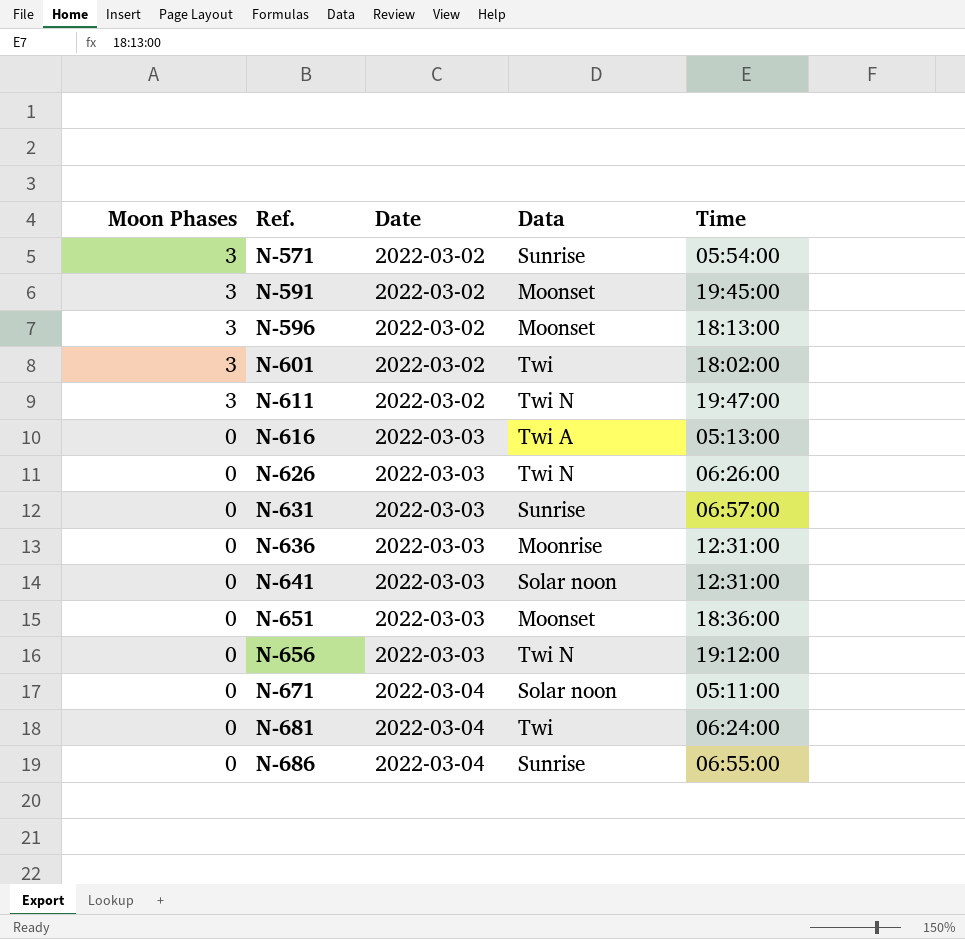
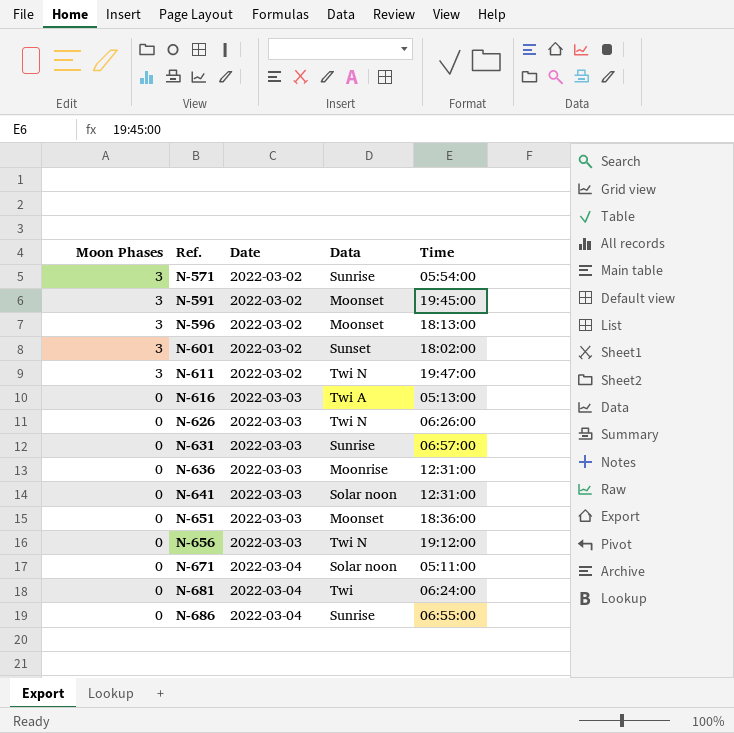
N-601 | Data: Twi -> Sunset

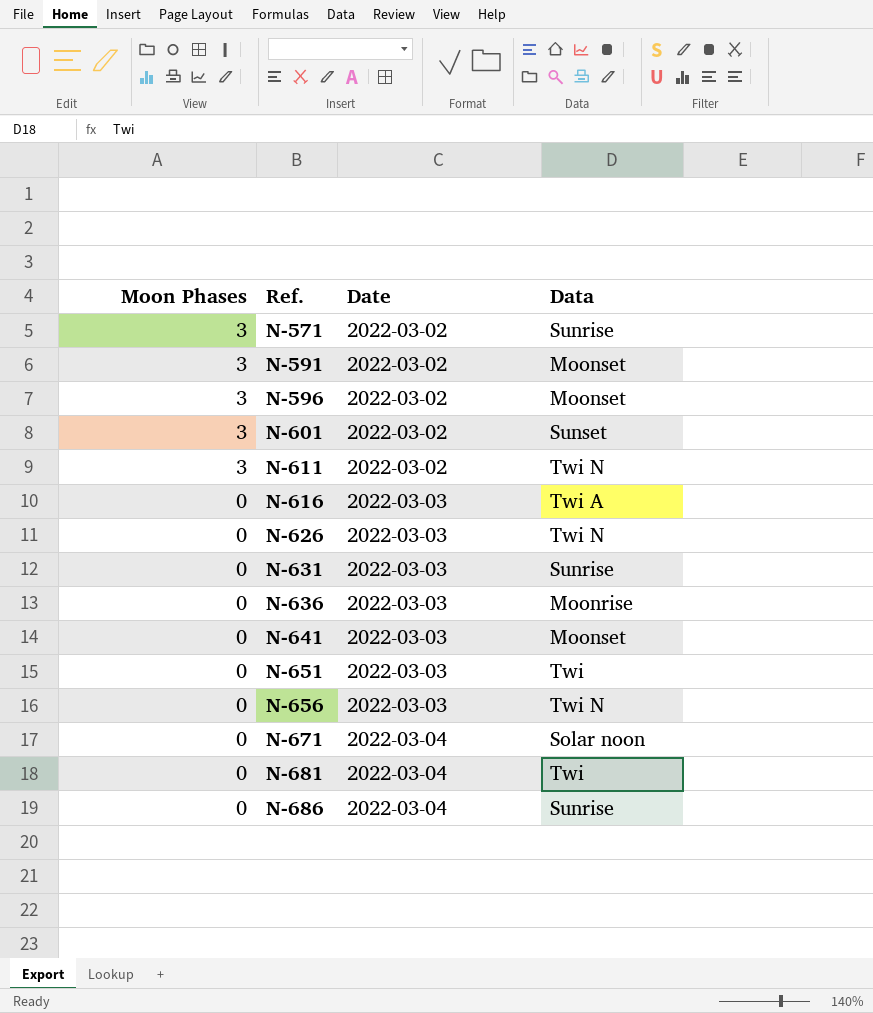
column Time | position: 5 -> none
N-641 | Data: Solar noon -> Moonset
N-651 | Data: Moonset -> Twi

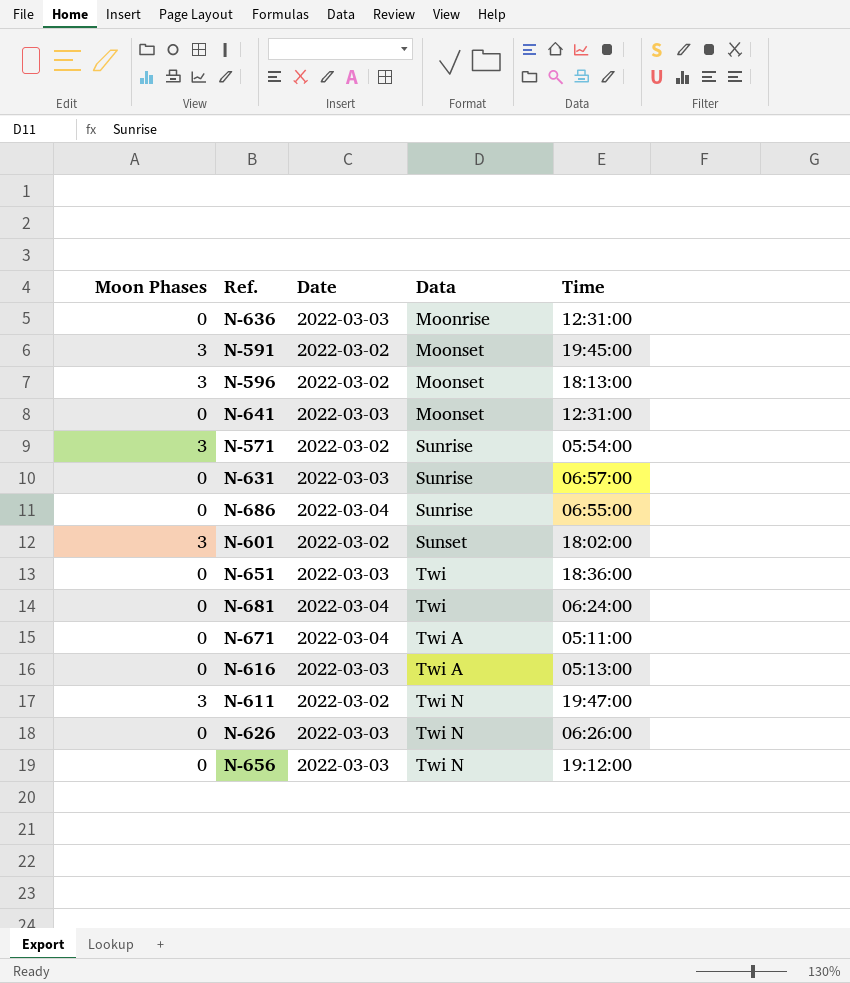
row order: Moon Phases descending -> Data ascending
column Time | position: none -> 5
N-671 | Data: Solar noon -> Twi A

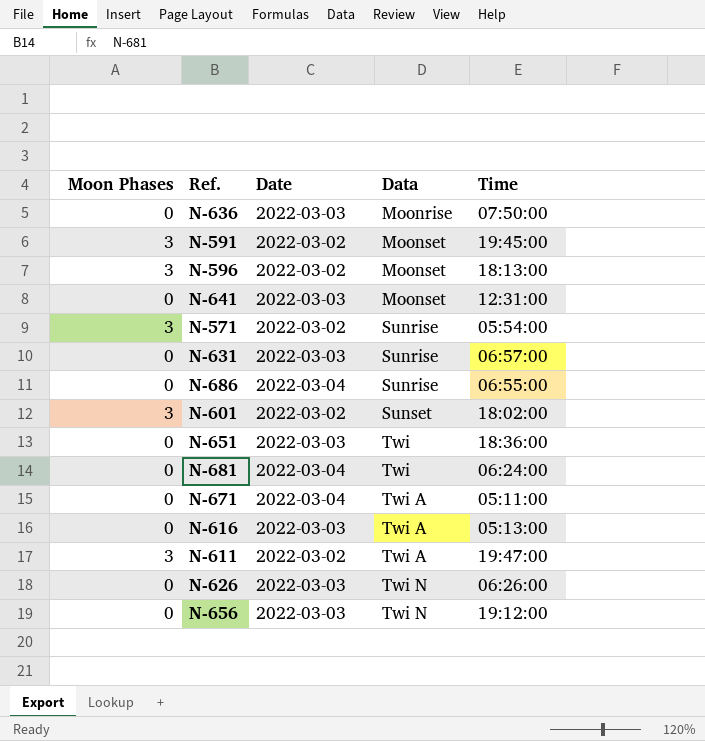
N-636 | Time: 12:31:00 -> 07:50:00
N-611 | Data: Twi N -> Twi A

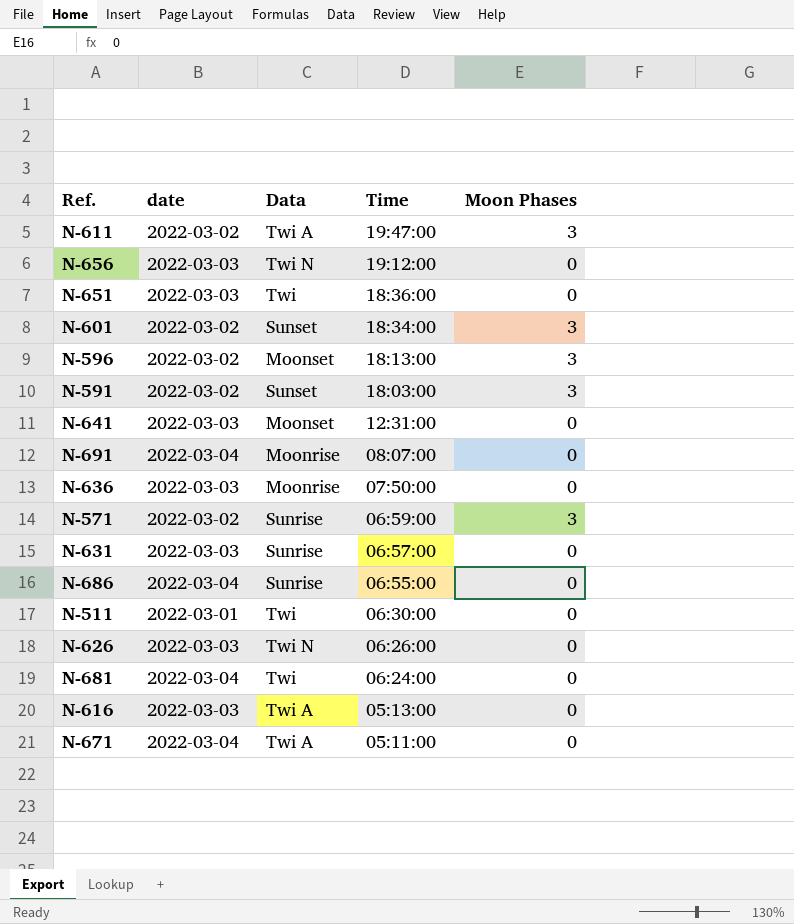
row order: Data ascending -> Time descending
column name: Date -> date
column Moon Phases | position: 1 -> 5
N-601 | Time: 18:02:00 -> 18:34:00
N-591 | Data: Moonset -> Sunset
N-591 | Time: 19:45:00 -> 18:03:00
row N-691: none -> 2022-03-04 | Moonrise | 08:07:00 | 0
N-571 | Time: 05:54:00 -> 06:59:00
row N-511: none -> 2022-03-01 | Twi | 06:30:00 | 0

